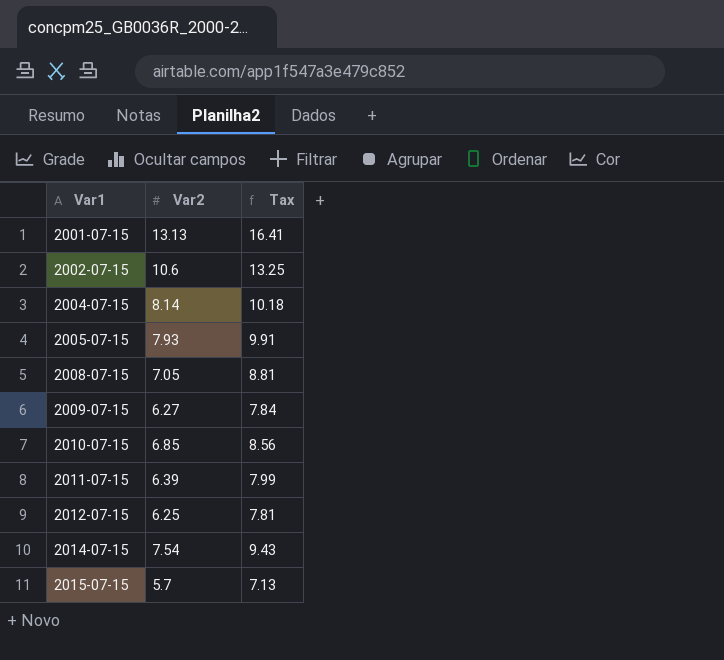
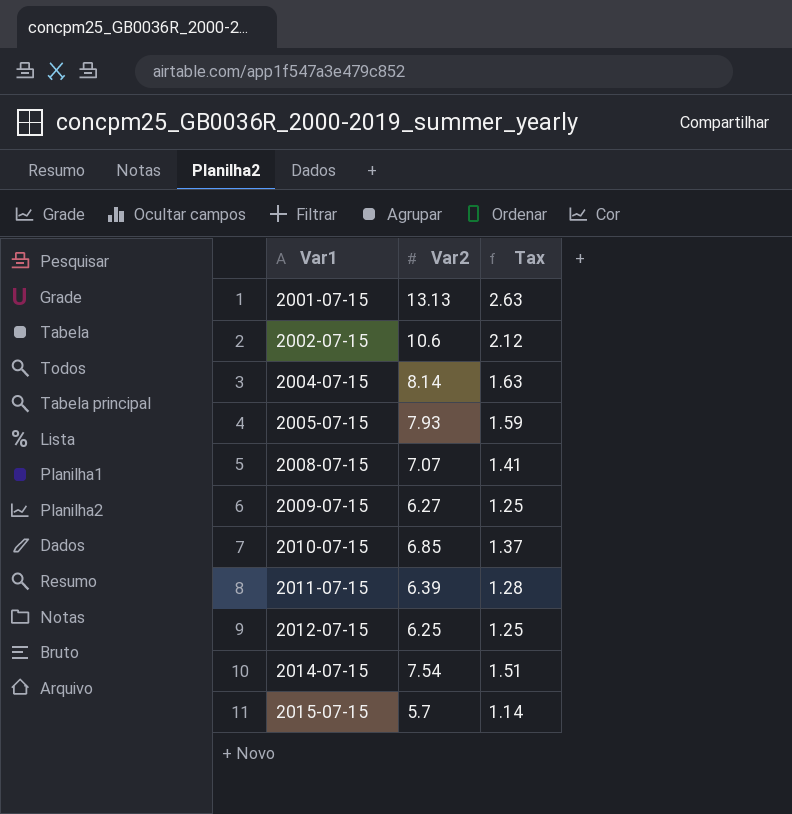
column Tax | formula: [Var2] * 1.25 -> [Var2] * 0.2
2008-07-15 | Var2: 7.05 -> 7.07

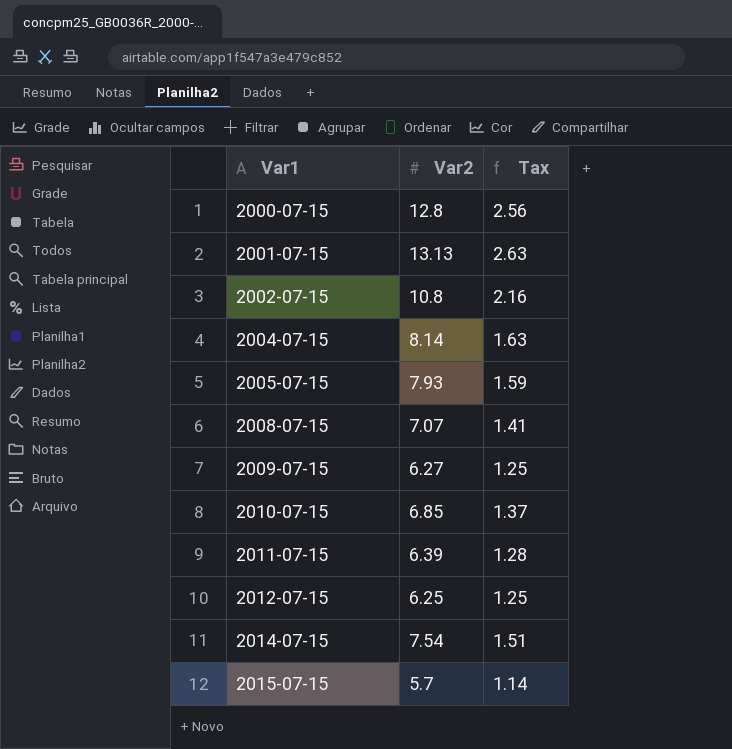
row 2000-07-15: none -> 12.8 | 2.56
2002-07-15 | Var2: 10.6 -> 10.8
2002-07-15 | Tax: 2.12 -> 2.16

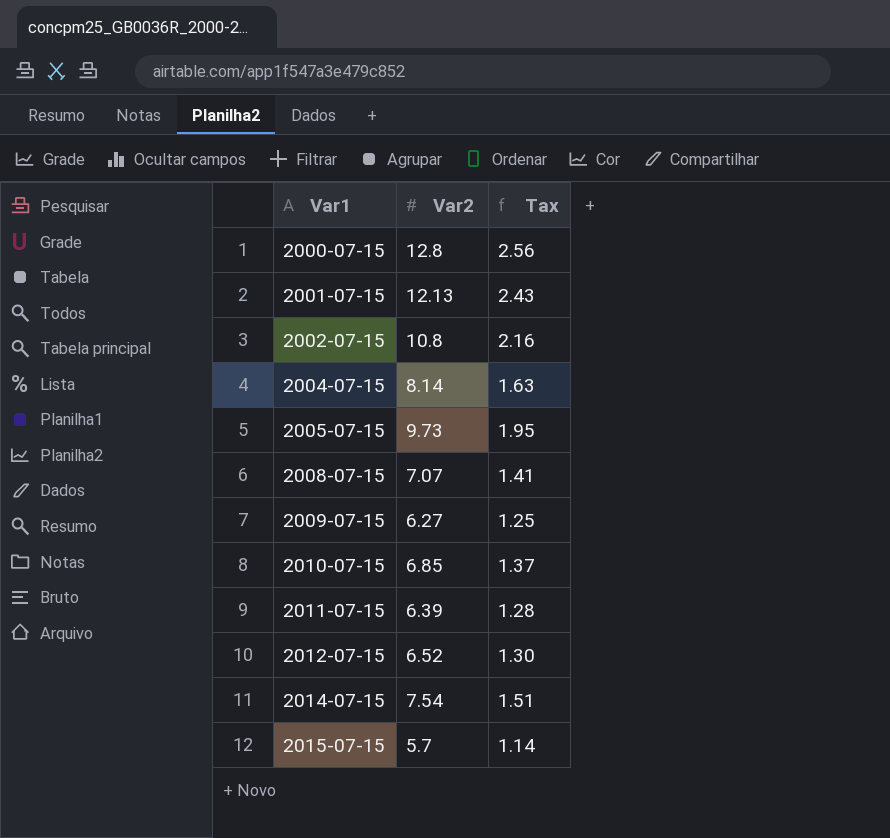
2001-07-15 | Var2: 13.13 -> 12.13
2001-07-15 | Tax: 2.63 -> 2.43
2005-07-15 | Var2: 7.93 -> 9.73
2005-07-15 | Tax: 1.59 -> 1.95
2012-07-15 | Var2: 6.25 -> 6.52
2012-07-15 | Tax: 1.25 -> 1.30

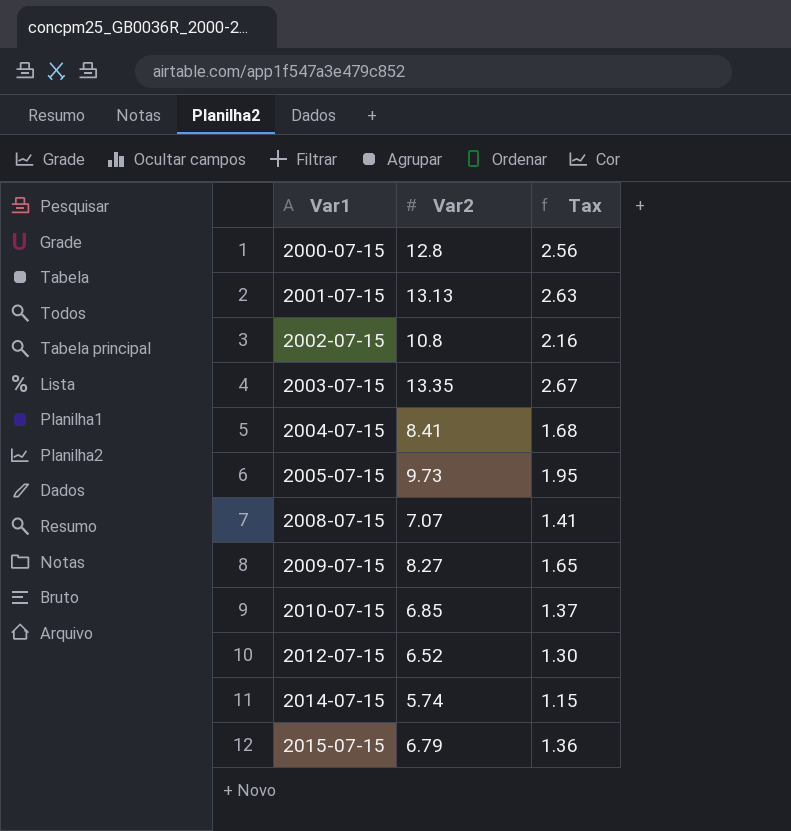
row 2011-07-15: 6.39 | 1.28 -> none
2001-07-15 | Var2: 12.13 -> 13.13
2001-07-15 | Tax: 2.43 -> 2.63
row 2003-07-15: none -> 13.35 | 2.67
2004-07-15 | Var2: 8.14 -> 8.41
2004-07-15 | Tax: 1.63 -> 1.68
2009-07-15 | Var2: 6.27 -> 8.27
2009-07-15 | Tax: 1.25 -> 1.65
2014-07-15 | Var2: 7.54 -> 5.74
2014-07-15 | Tax: 1.51 -> 1.15
2015-07-15 | Var2: 5.7 -> 6.79
2015-07-15 | Tax: 1.14 -> 1.36

